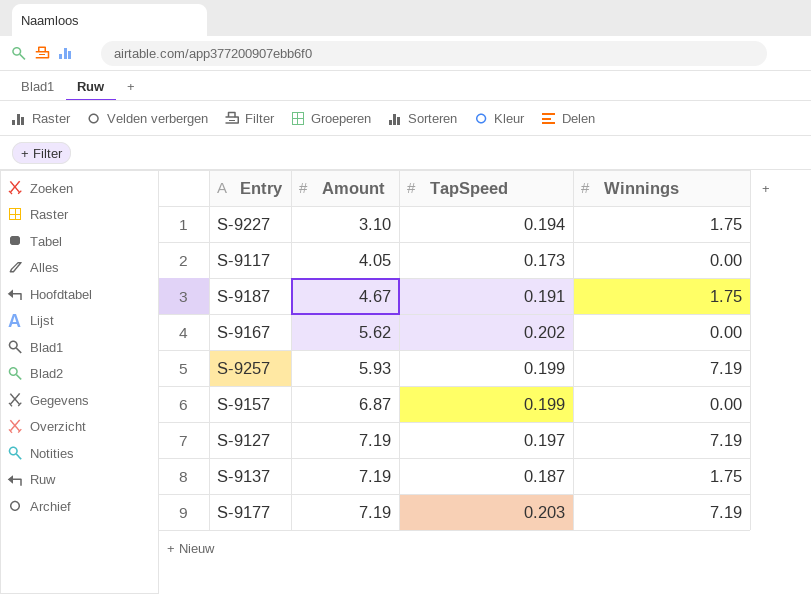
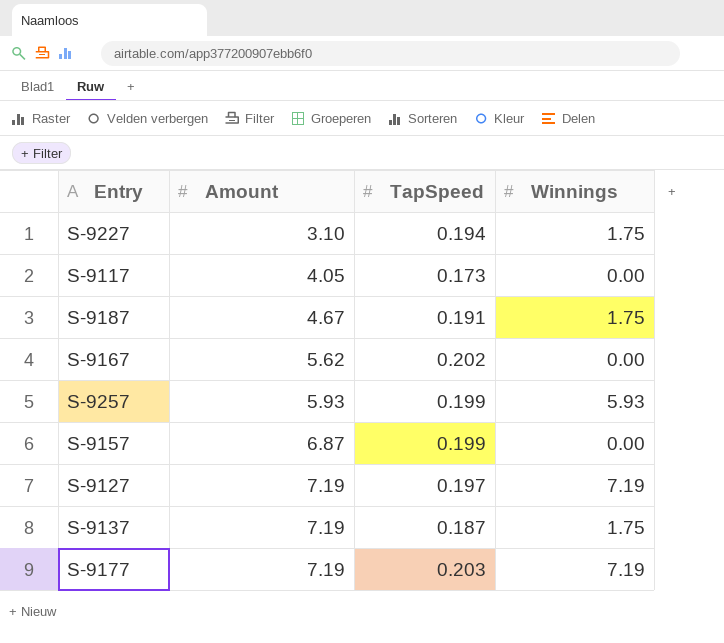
S-9257 | Winnings: 7.19 -> 5.93

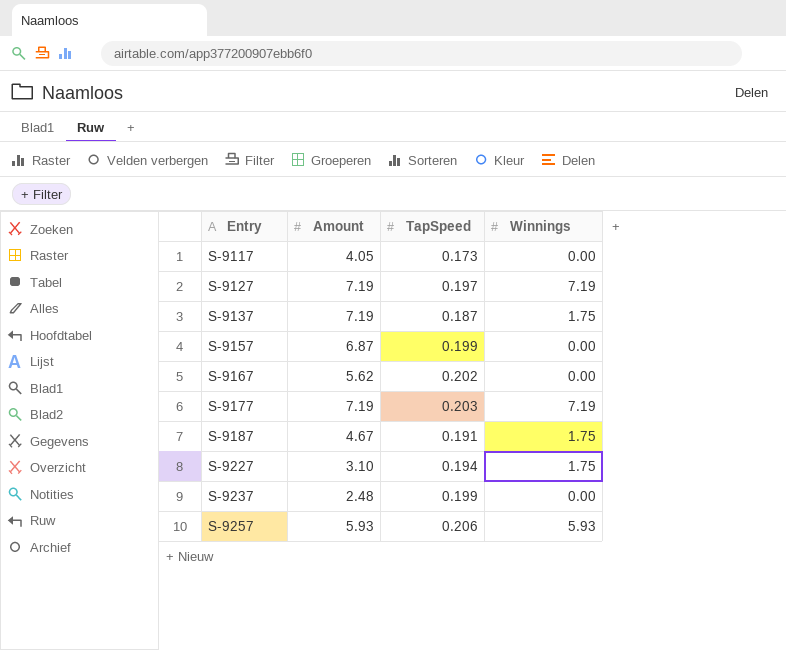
row order: Amount ascending -> Entry ascending
row S-9237: none -> 2.48 | 0.199 | 0.00
S-9257 | TapSpeed: 0.199 -> 0.206

